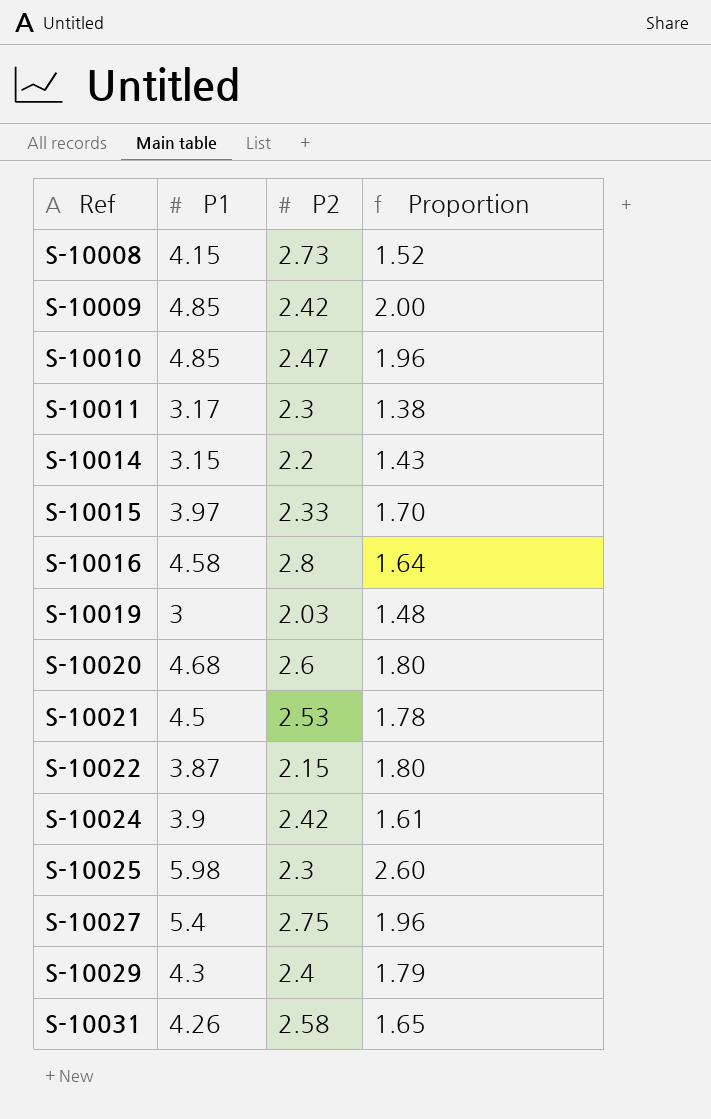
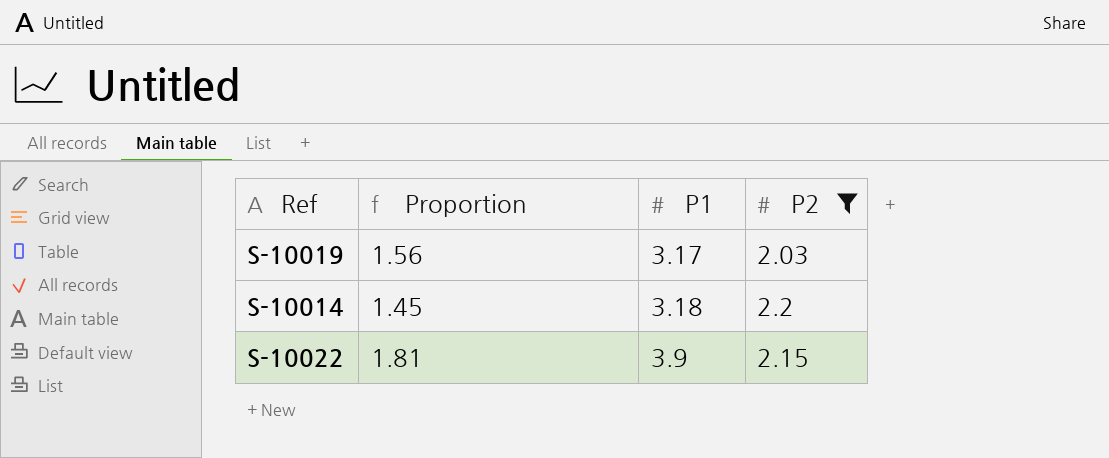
filter: none -> P2 <= 2.2
row order: Ref ascending -> P1 ascending
column Proportion | position: 4 -> 2
S-10019 | Proportion: 1.48 -> 1.56
S-10019 | P1: 3 -> 3.17
S-10014 | Proportion: 1.43 -> 1.45
S-10014 | P1: 3.15 -> 3.18
S-10022 | Proportion: 1.80 -> 1.81
S-10022 | P1: 3.87 -> 3.9

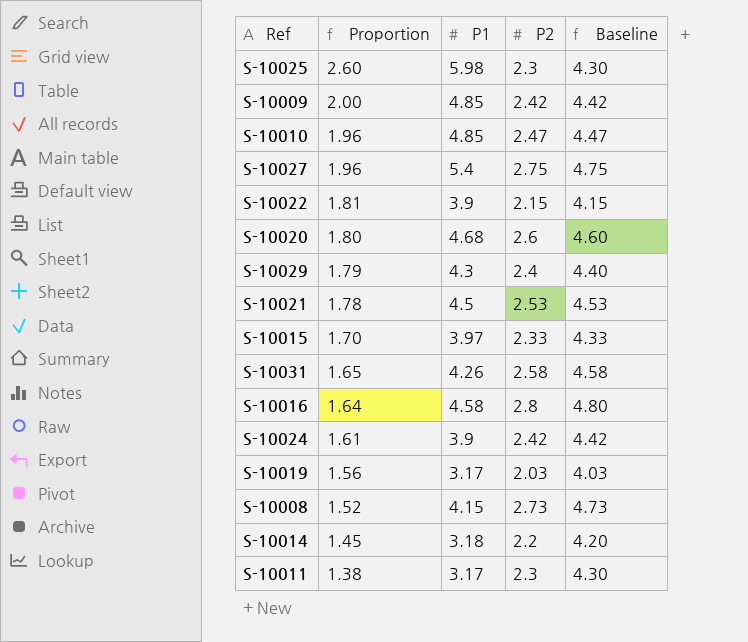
filter: P2 <= 2.2 -> none
row order: P1 ascending -> Proportion descending
column Baseline | formula: none -> [P2] + 2

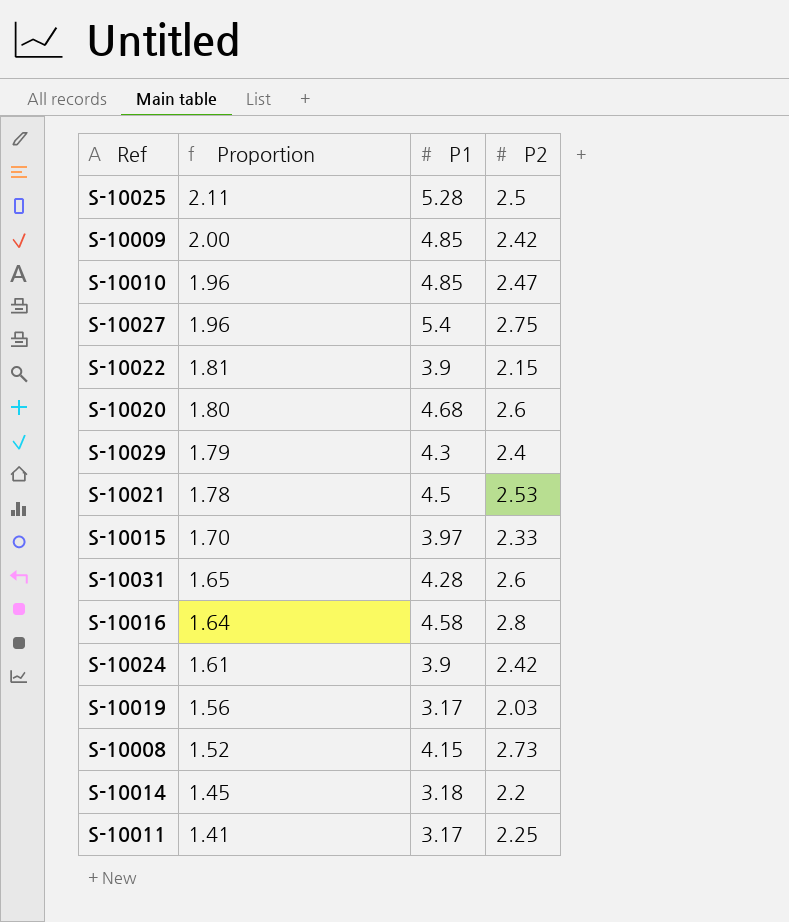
column Baseline | formula: [P2] + 2 -> none
S-10025 | Proportion: 2.60 -> 2.11
S-10025 | P1: 5.98 -> 5.28
S-10025 | P2: 2.3 -> 2.5
S-10031 | P1: 4.26 -> 4.28
S-10031 | P2: 2.58 -> 2.6
S-10011 | Proportion: 1.38 -> 1.41
S-10011 | P2: 2.3 -> 2.25

